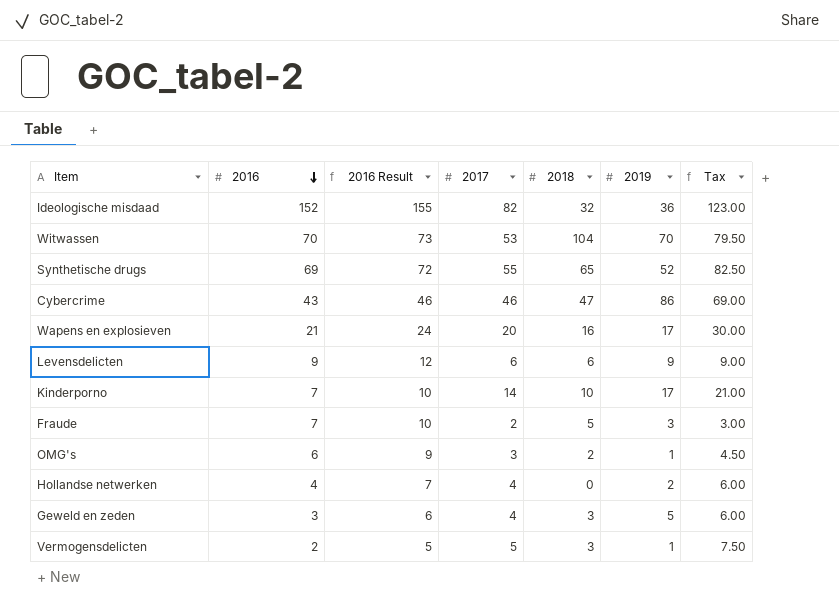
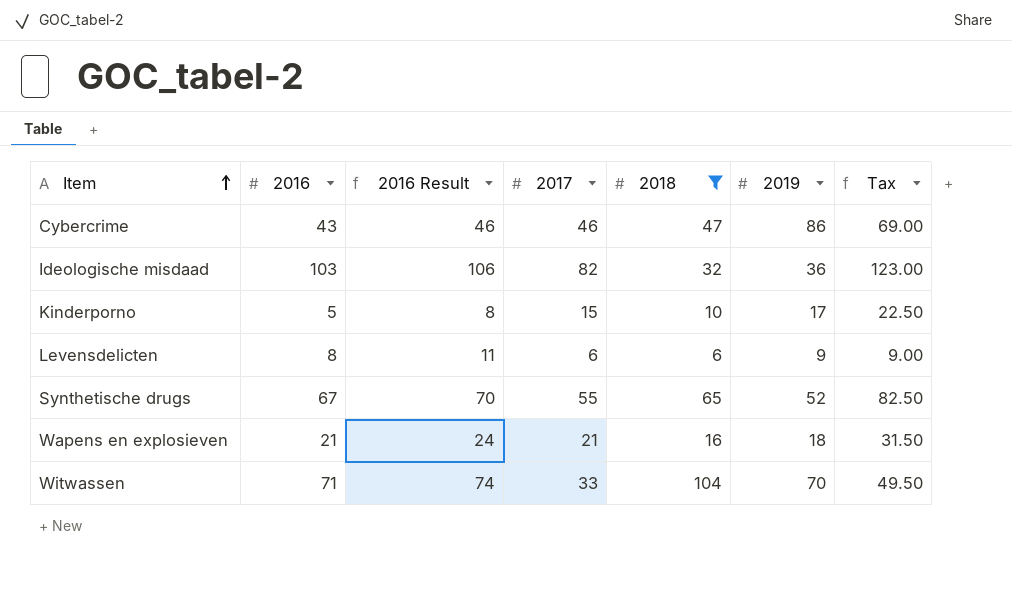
filter: none -> 2018 >= 6
row order: 2016 descending -> Item ascending
Ideologische misdaad | 2016: 152 -> 103
Ideologische misdaad | 2016 Result: 155 -> 106
Kinderporno | 2016: 7 -> 5
Kinderporno | 2016 Result: 10 -> 8
Kinderporno | 2017: 14 -> 15
Kinderporno | Tax: 21.00 -> 22.50
Levensdelicten | 2016: 9 -> 8
Levensdelicten | 2016 Result: 12 -> 11
Synthetische drugs | 2016: 69 -> 67
Synthetische drugs | 2016 Result: 72 -> 70
Wapens en explosieven | 2017: 20 -> 21
Wapens en explosieven | 2019: 17 -> 18
Wapens en explosieven | Tax: 30.00 -> 31.50
Witwassen | 2016: 70 -> 71
Witwassen | 2016 Result: 73 -> 74
Witwassen | 2017: 53 -> 33
Witwassen | Tax: 79.50 -> 49.50

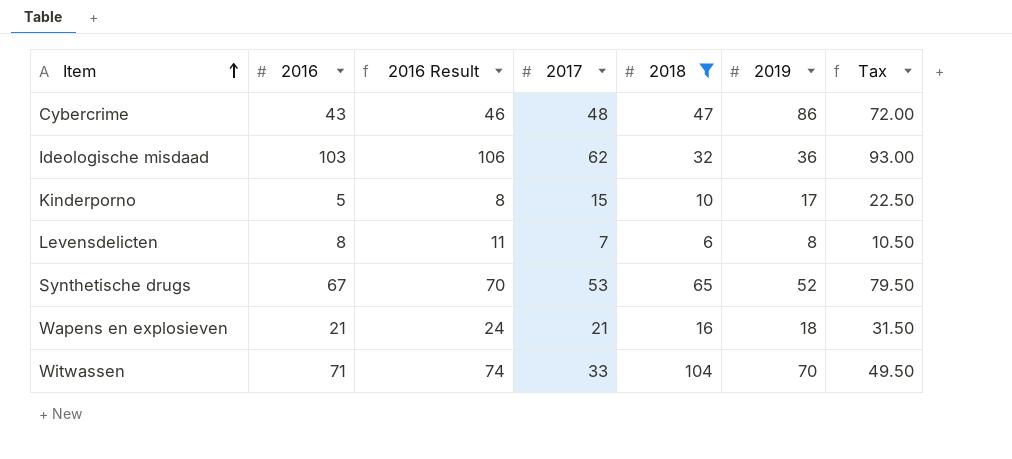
Cybercrime | 2017: 46 -> 48
Cybercrime | Tax: 69.00 -> 72.00
Ideologische misdaad | 2017: 82 -> 62
Ideologische misdaad | Tax: 123.00 -> 93.00
Levensdelicten | 2017: 6 -> 7
Levensdelicten | 2019: 9 -> 8
Levensdelicten | Tax: 9.00 -> 10.50
Synthetische drugs | 2017: 55 -> 53
Synthetische drugs | Tax: 82.50 -> 79.50

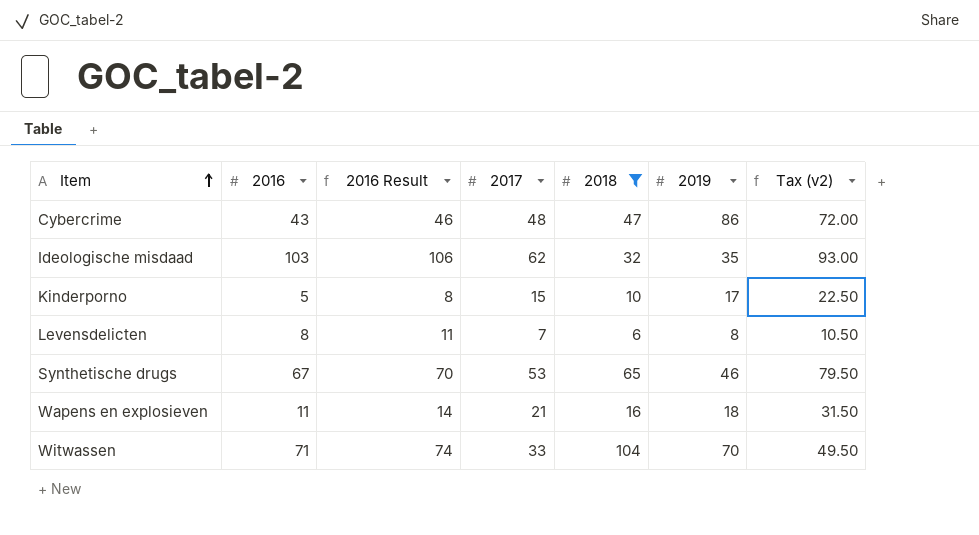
column name: Tax -> Tax (v2)
Ideologische misdaad | 2019: 36 -> 35
Synthetische drugs | 2019: 52 -> 46
Wapens en explosieven | 2016: 21 -> 11
Wapens en explosieven | 2016 Result: 24 -> 14

